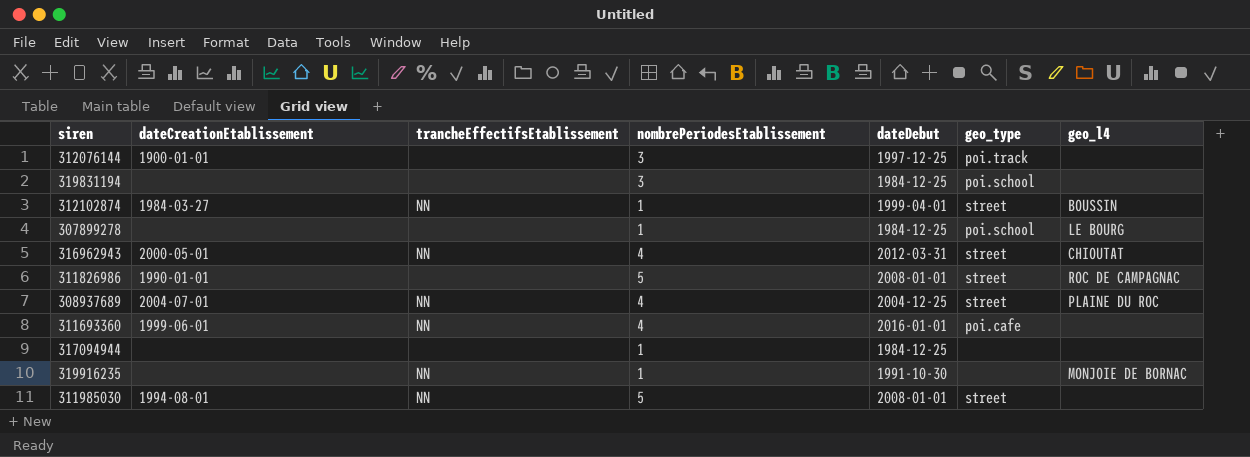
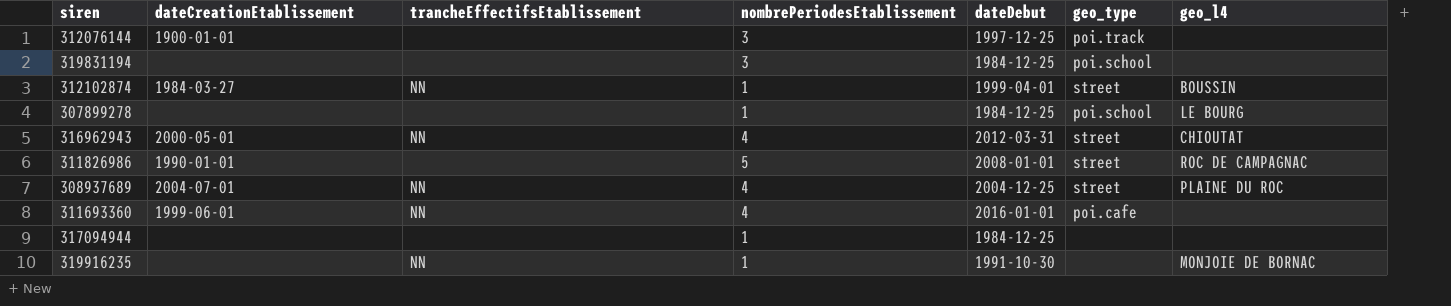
row 311985030: 1994-08-01 | NN | 5 | 2008-01-01 | street | none -> none

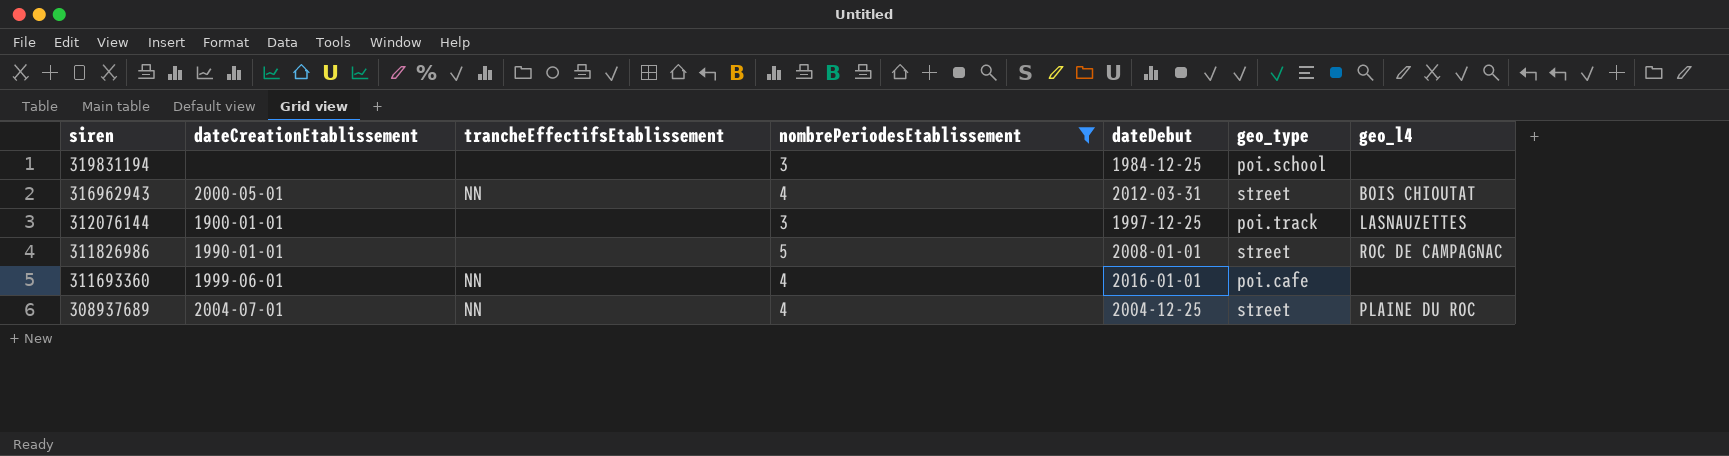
filter: none -> nombrePeriodesEtablissement != 1
row order: none -> siren descending
316962943 | geo_l4: CHIOUTAT -> BOIS CHIOUTAT
312076144 | geo_l4: none -> LASNAUZETTES

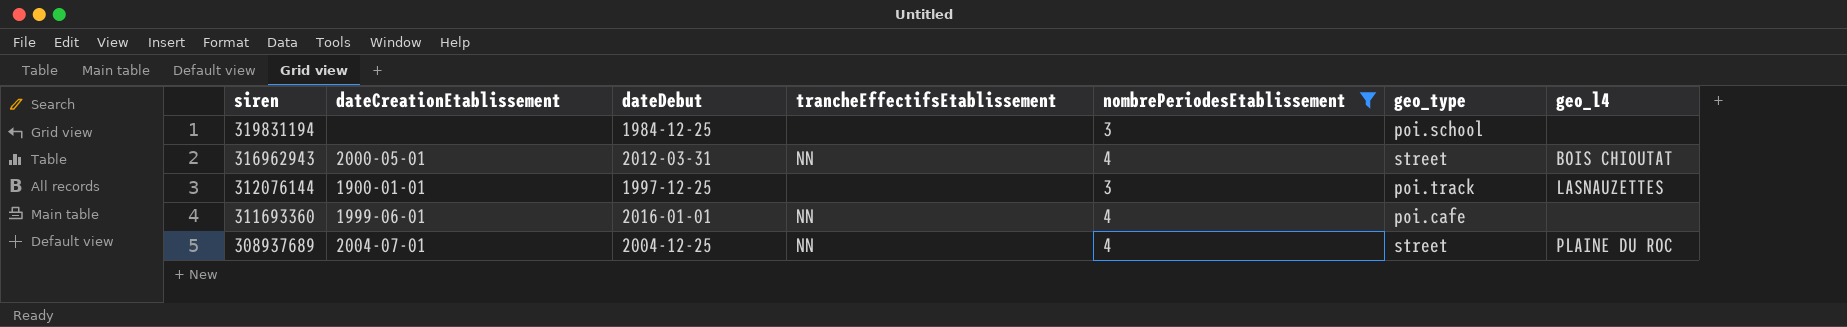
column dateDebut | position: 5 -> 3
row 311826986: 1990-01-01 | none | 5 | 2008-01-01 | street | ROC DE CAMPAGNAC -> none

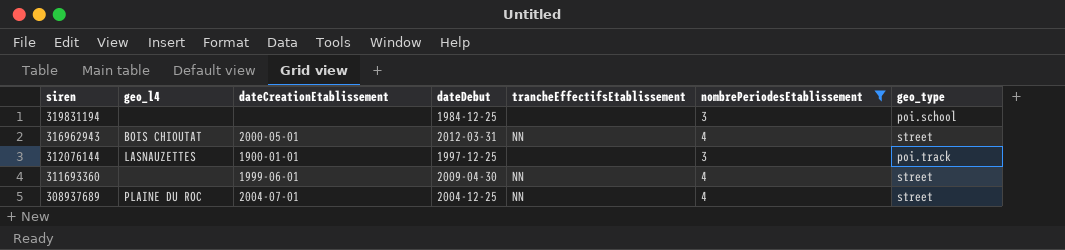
column geo_l4 | position: 7 -> 2
311693360 | dateDebut: 2016-01-01 -> 2009-04-30
311693360 | geo_type: poi.cafe -> street

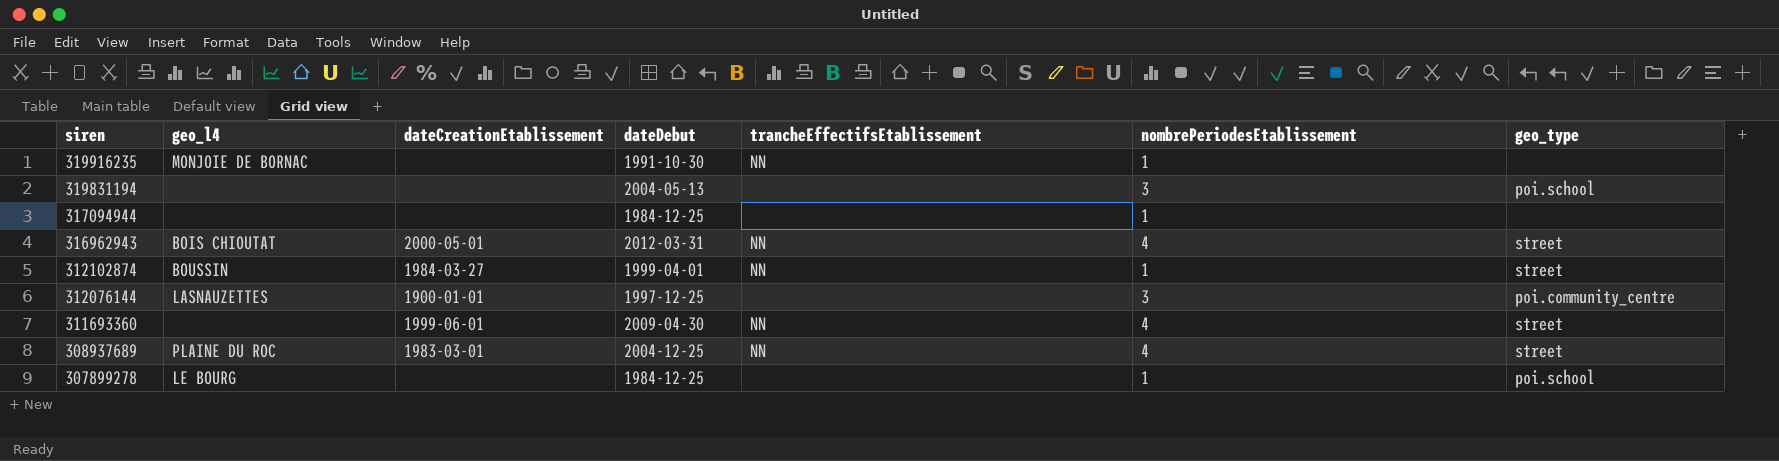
filter: nombrePeriodesEtablissement != 1 -> none
319831194 | dateDebut: 1984-12-25 -> 2004-05-13
312076144 | geo_type: poi.track -> poi.community_centre
308937689 | dateCreationEtablissement: 2004-07-01 -> 1983-03-01

